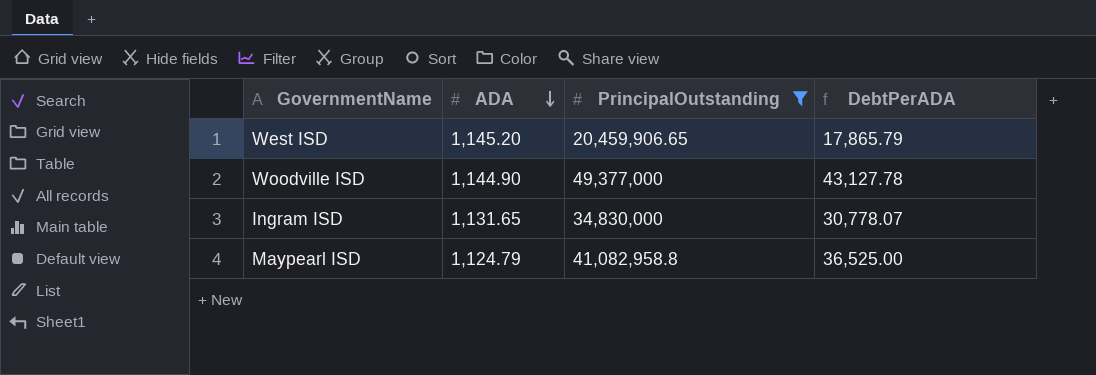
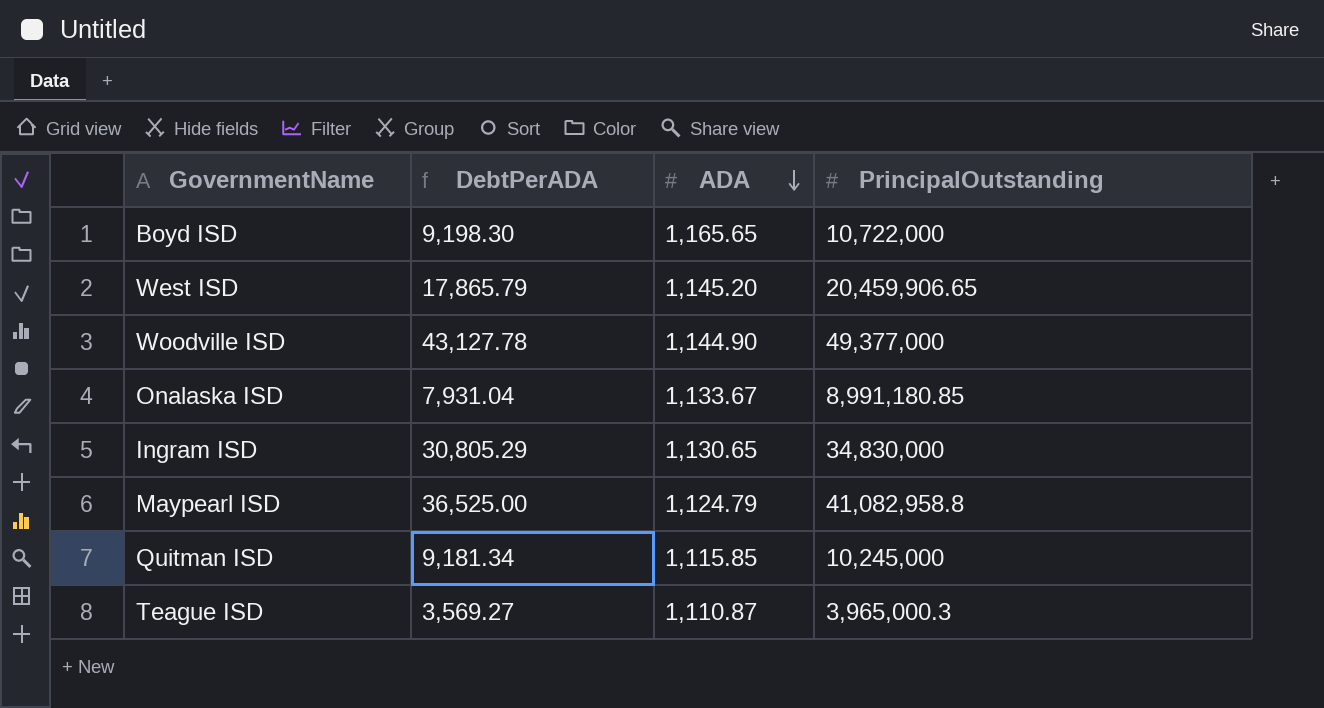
filter: PrincipalOutstanding >= 20,459,906.65 -> none
column DebtPerADA | position: 4 -> 2
Ingram ISD | DebtPerADA: 30,778.07 -> 30,805.29
Ingram ISD | ADA: 1,131.65 -> 1,130.65

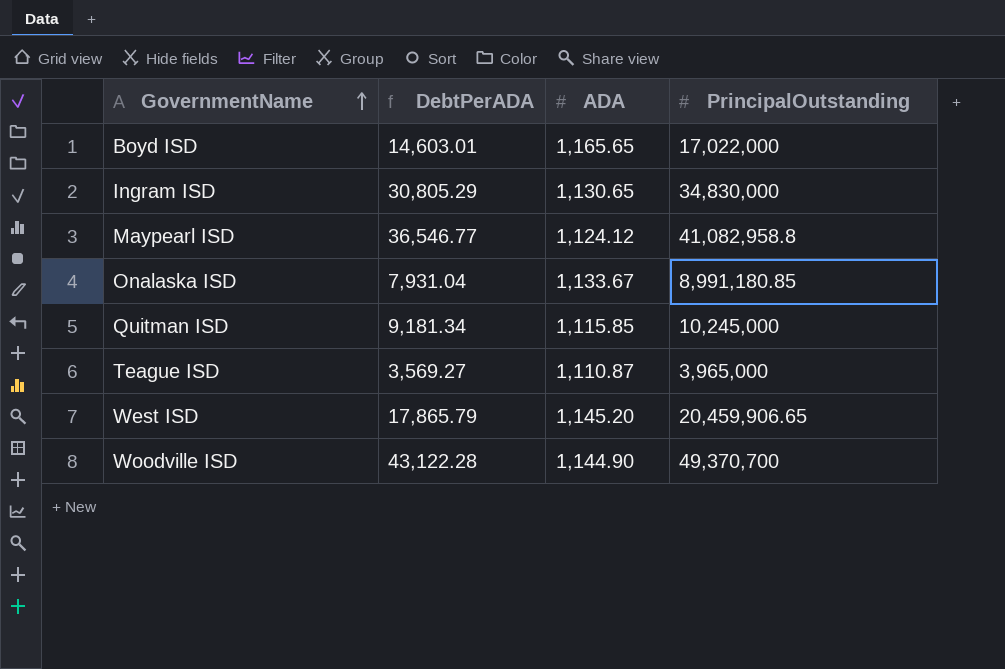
row order: ADA descending -> GovernmentName ascending
Boyd ISD | DebtPerADA: 9,198.30 -> 14,603.01
Boyd ISD | PrincipalOutstanding: 10,722,000 -> 17,022,000
Maypearl ISD | DebtPerADA: 36,525.00 -> 36,546.77
Maypearl ISD | ADA: 1,124.79 -> 1,124.12
Teague ISD | PrincipalOutstanding: 3,965,000.3 -> 3,965,000
Woodville ISD | DebtPerADA: 43,127.78 -> 43,122.28
Woodville ISD | PrincipalOutstanding: 49,377,000 -> 49,370,700

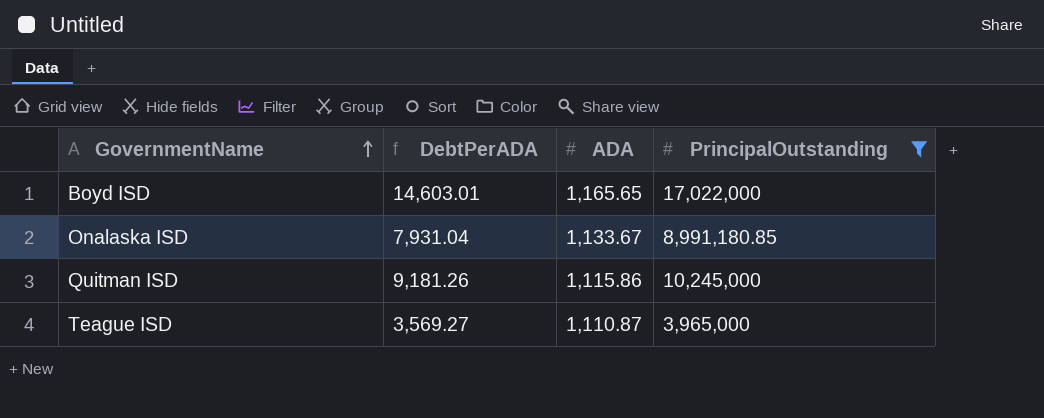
filter: none -> PrincipalOutstanding <= 17,022,000
Quitman ISD | DebtPerADA: 9,181.34 -> 9,181.26
Quitman ISD | ADA: 1,115.85 -> 1,115.86

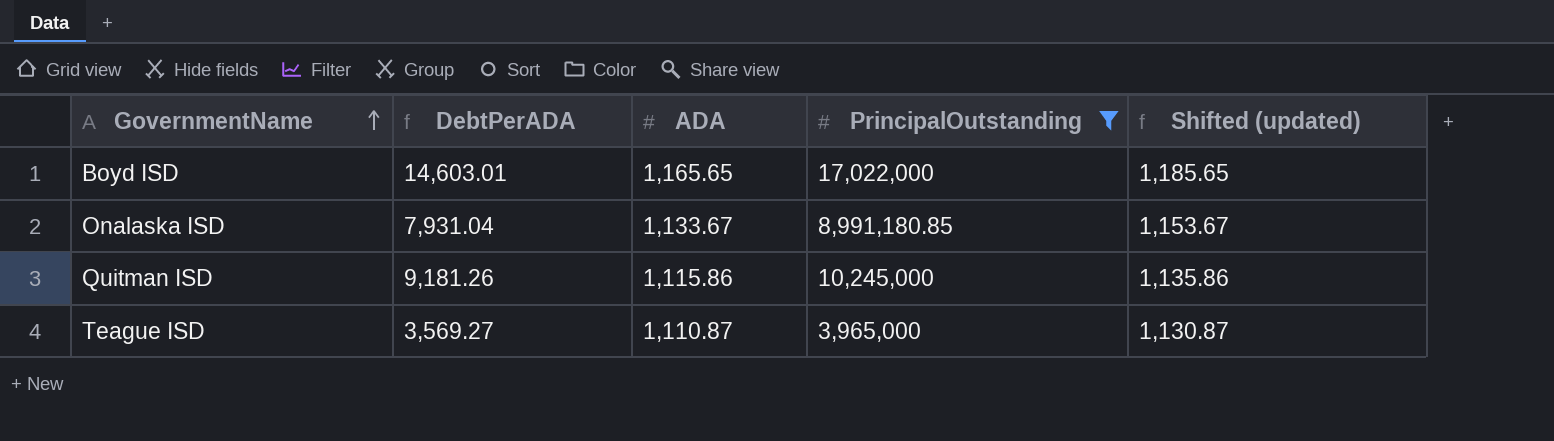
column Shifted (updated) | formula: none -> [ADA] + 20

